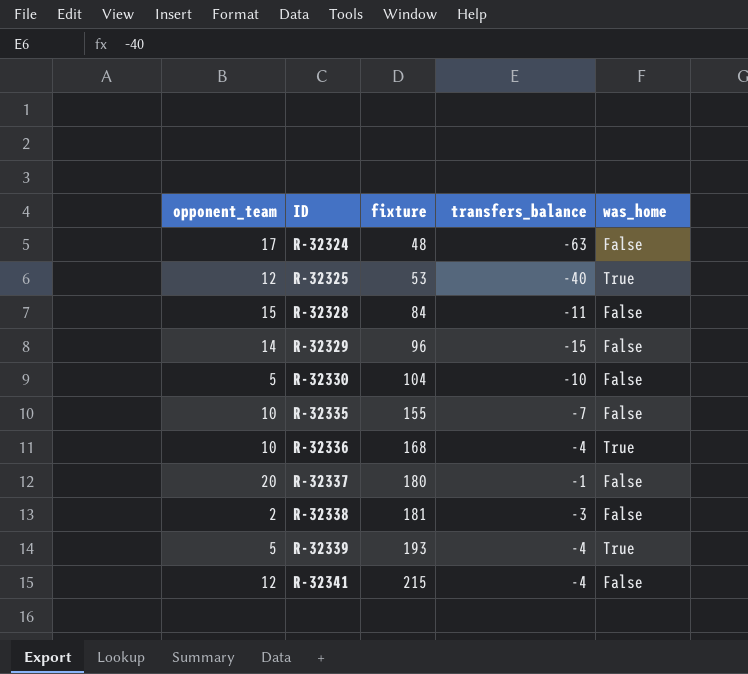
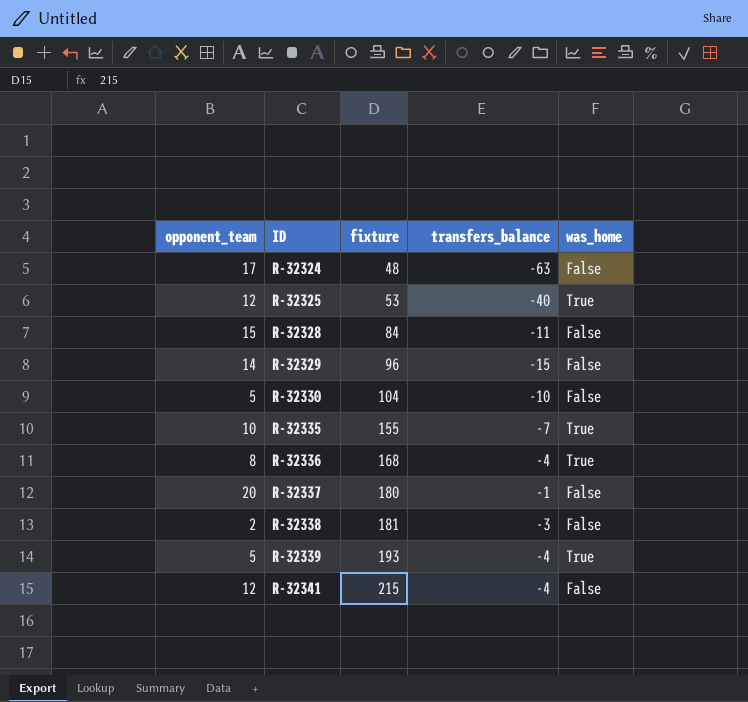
R-32335 | was_home: False -> True
R-32336 | opponent_team: 10 -> 8

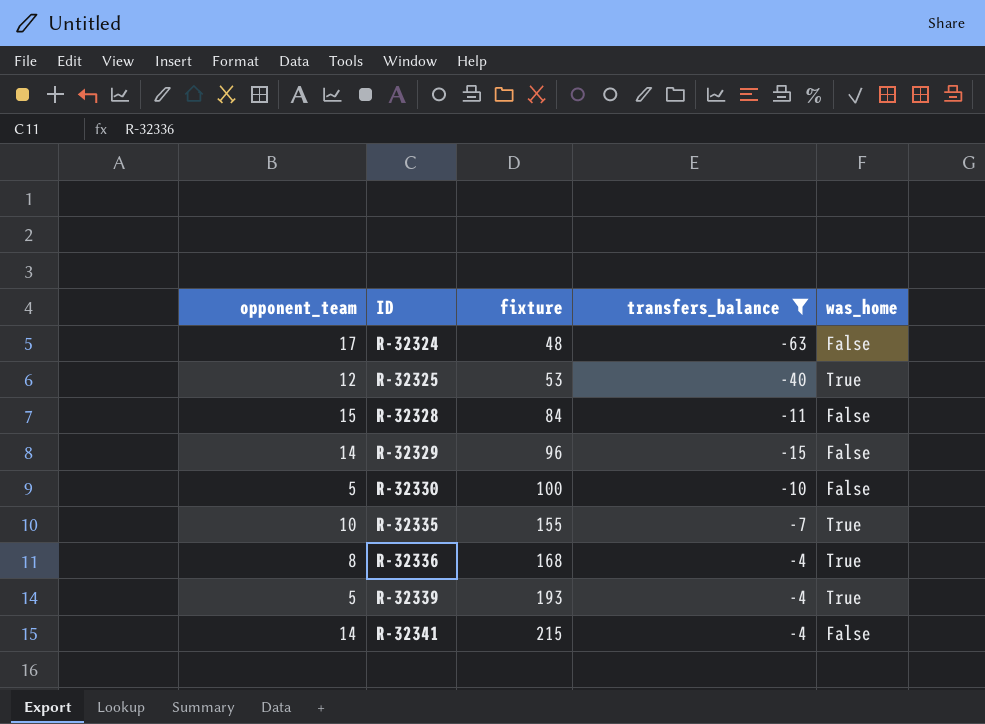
filter: none -> transfers_balance <= -4
R-32330 | fixture: 104 -> 100
R-32341 | opponent_team: 12 -> 14

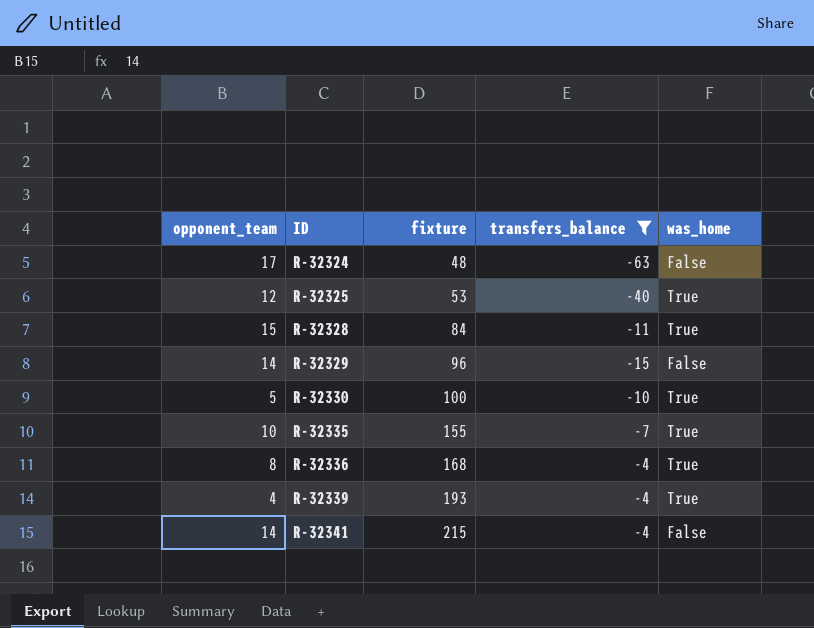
R-32328 | was_home: False -> True
R-32330 | was_home: False -> True
R-32339 | opponent_team: 5 -> 4

